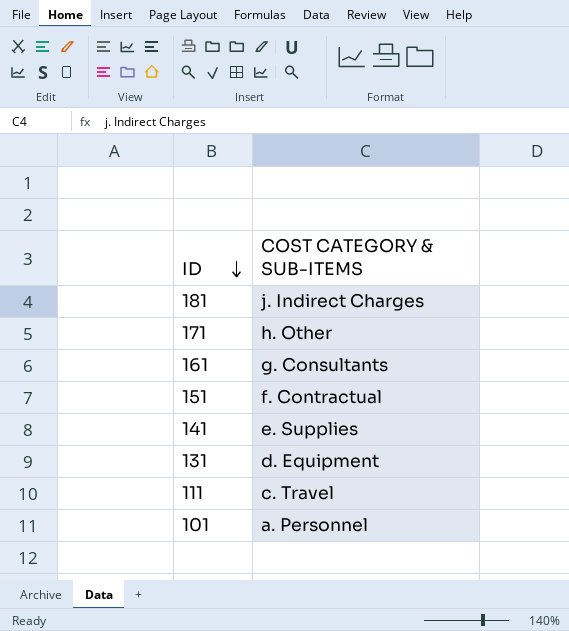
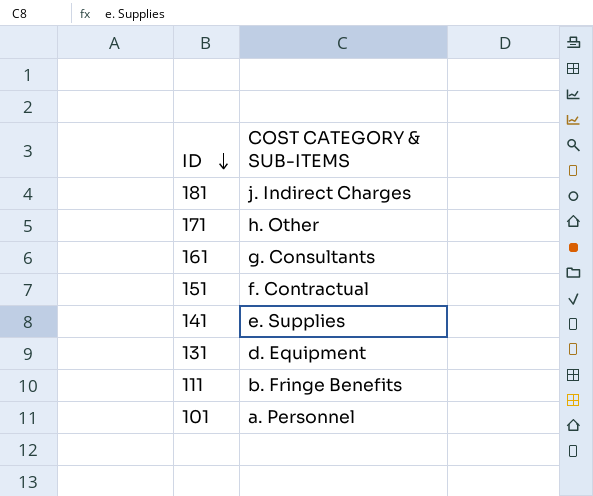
111 | COST CATEGORY & SUB-ITEMS: c. Travel -> b. Fringe Benefits

